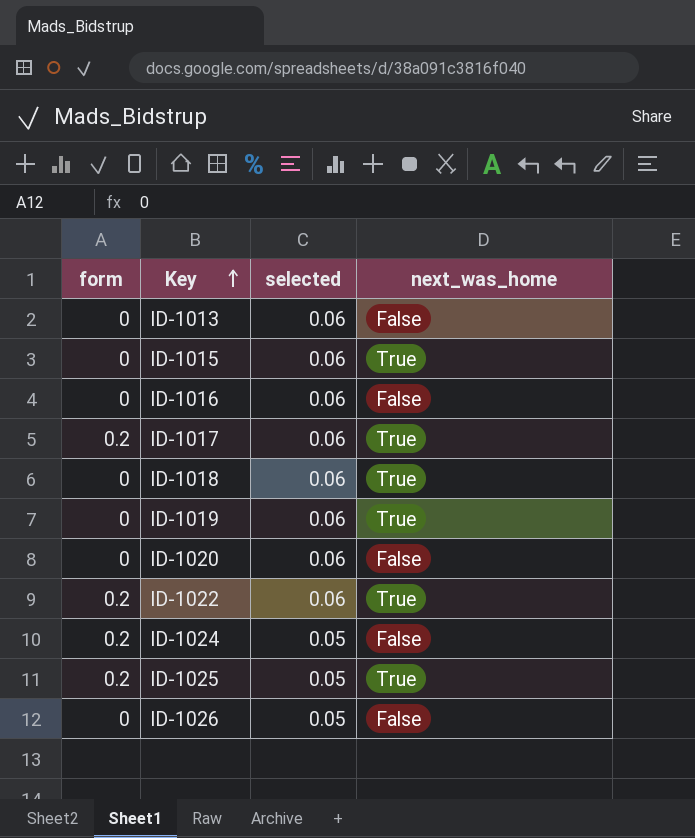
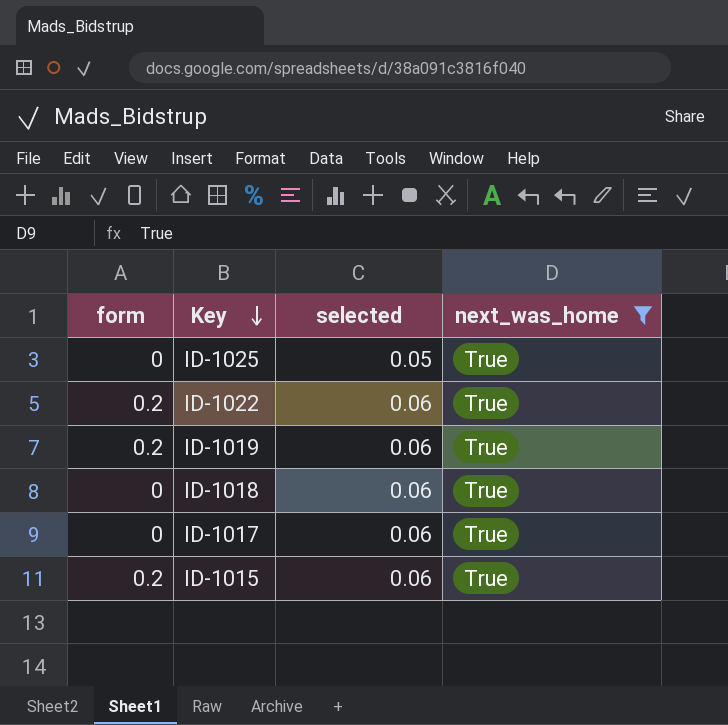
filter: none -> next_was_home = True
row order: Key ascending -> Key descending
ID-1025 | form: 0.2 -> 0
ID-1019 | form: 0 -> 0.2
ID-1017 | form: 0.2 -> 0
ID-1015 | form: 0 -> 0.2

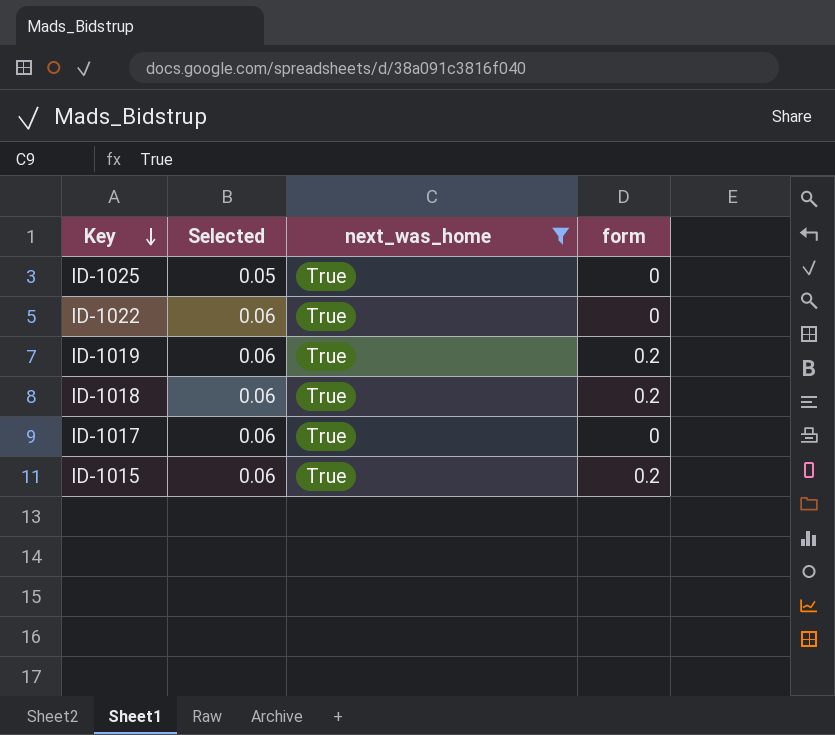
column name: selected -> Selected
column form | position: 1 -> 4
ID-1022 | form: 0.2 -> 0
ID-1018 | form: 0 -> 0.2

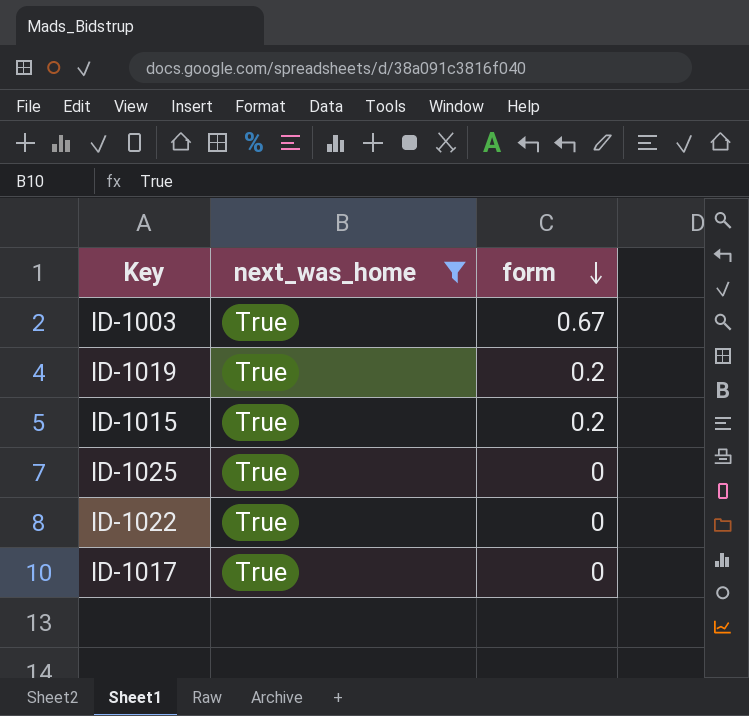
row order: Key descending -> form descending
column Selected | position: 2 -> none
row ID-1018: 0.06 | True | 0.2 -> none
row ID-1003: none -> True | 0.67

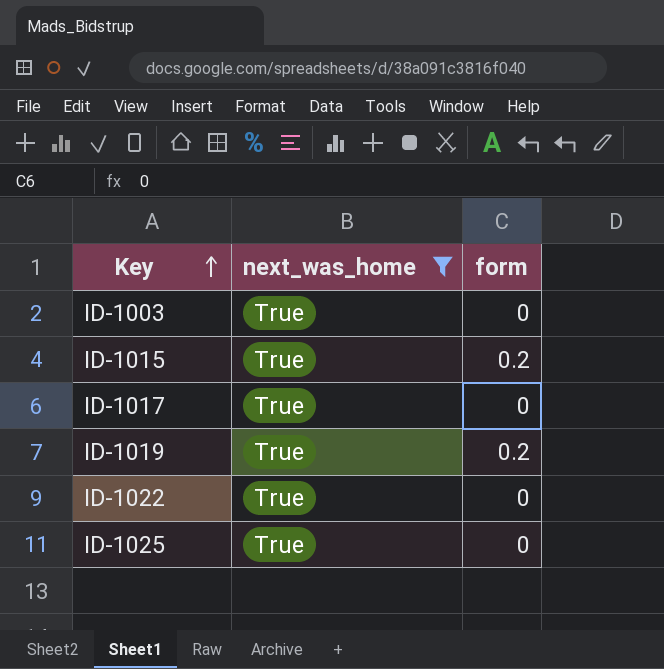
row order: form descending -> Key ascending
ID-1003 | form: 0.67 -> 0

